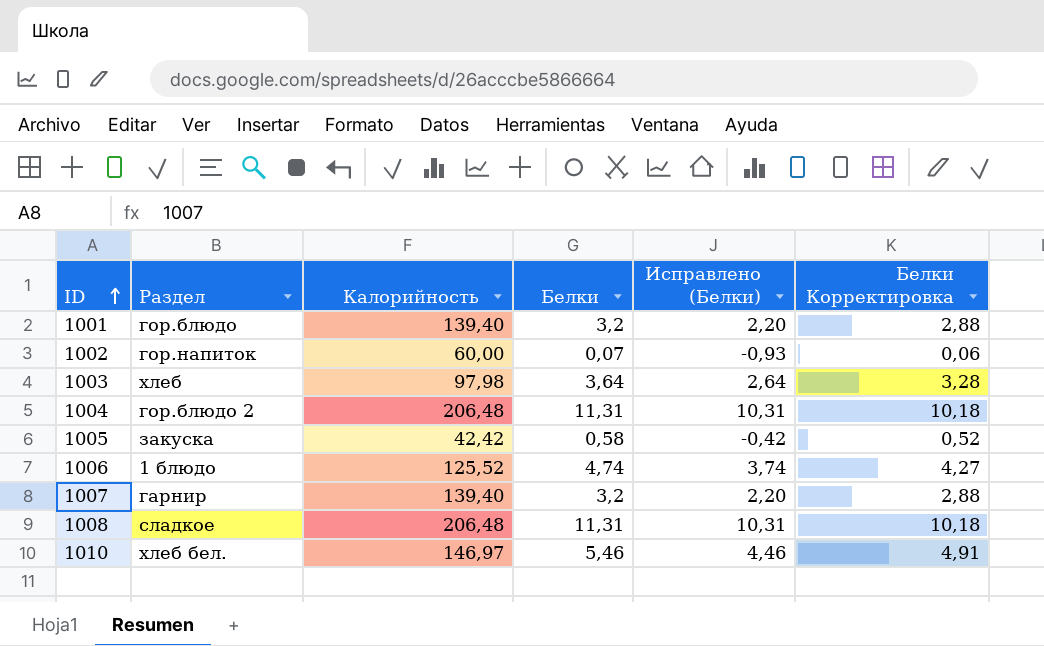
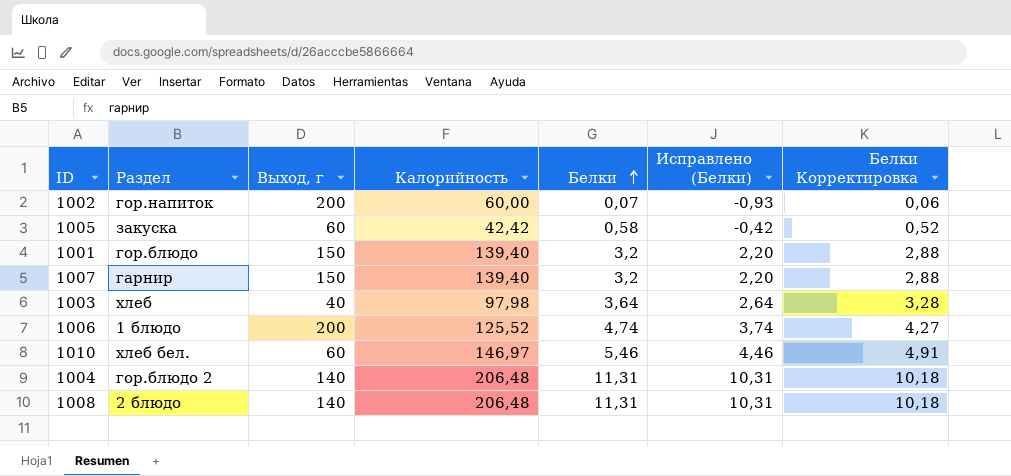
row order: ID ascending -> Белки ascending
column Выход, г | position: none -> 3
1008 | Раздел: сладкое -> 2 блюдо

